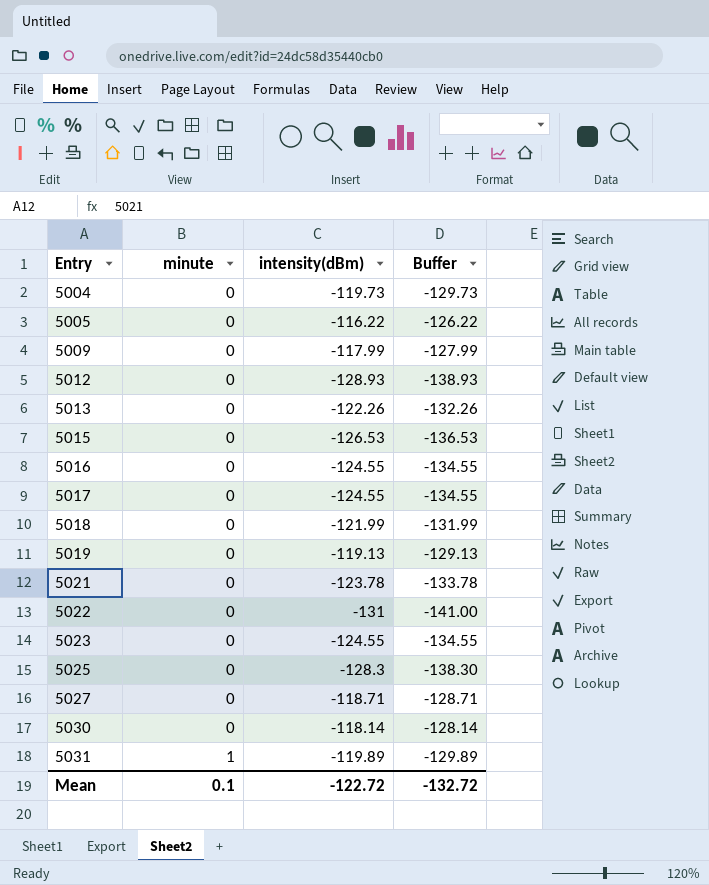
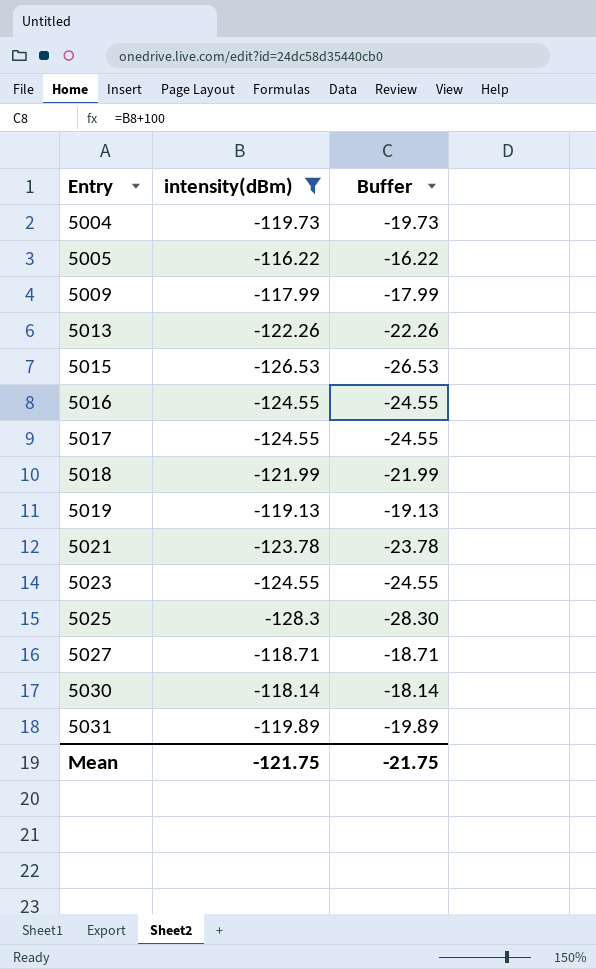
filter: none -> intensity(dBm) >= -128.3
column minute | position: 2 -> none
column Buffer | formula: [intensity(dBm)] - 10 -> [intensity(dBm)] + 100
Mean | intensity(dBm): -122.72 -> -121.75
Mean | Buffer: -132.72 -> -21.75

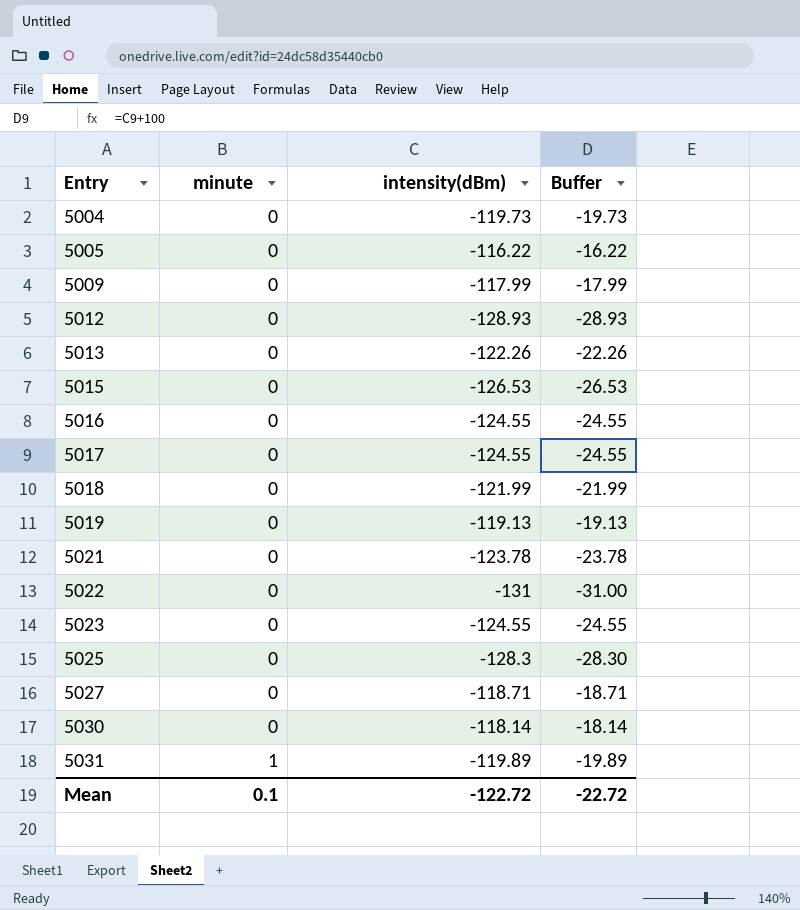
filter: intensity(dBm) >= -128.3 -> none
column minute | position: none -> 2
Mean | intensity(dBm): -121.75 -> -122.72
Mean | Buffer: -21.75 -> -22.72

